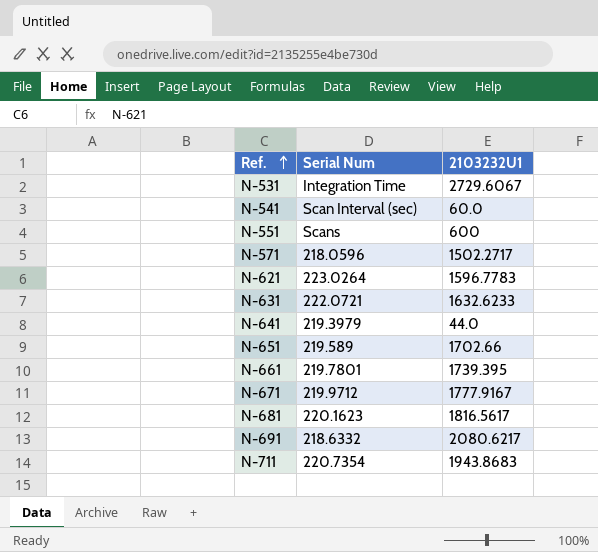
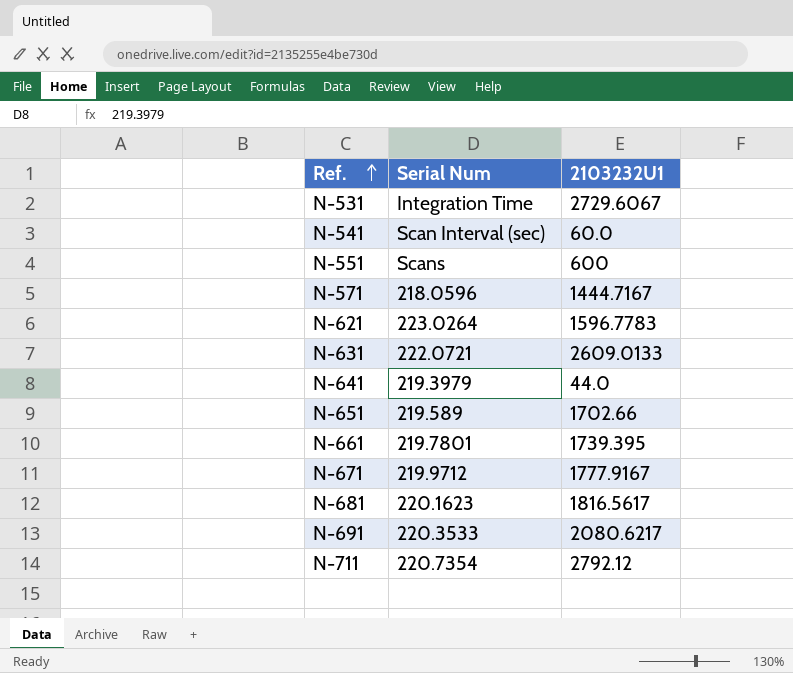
N-571 | 2103232U1: 1502.2717 -> 1444.7167
N-631 | 2103232U1: 1632.6233 -> 2609.0133
N-691 | Serial Num: 218.6332 -> 220.3533
N-711 | 2103232U1: 1943.8683 -> 2792.12

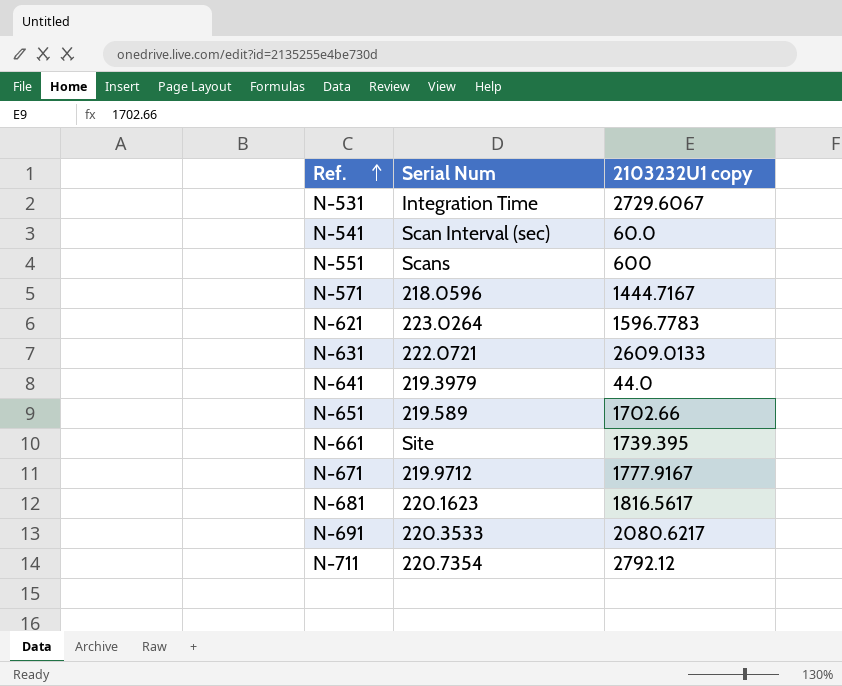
column name: 2103232U1 -> 2103232U1 copy
N-661 | Serial Num: 219.7801 -> Site

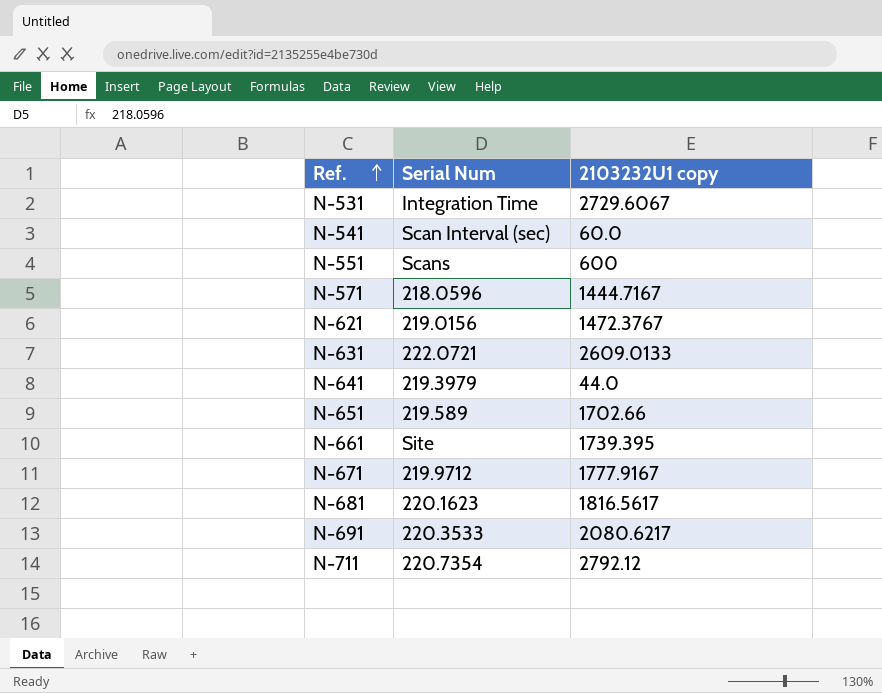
N-621 | Serial Num: 223.0264 -> 219.0156
N-621 | 2103232U1 copy: 1596.7783 -> 1472.3767

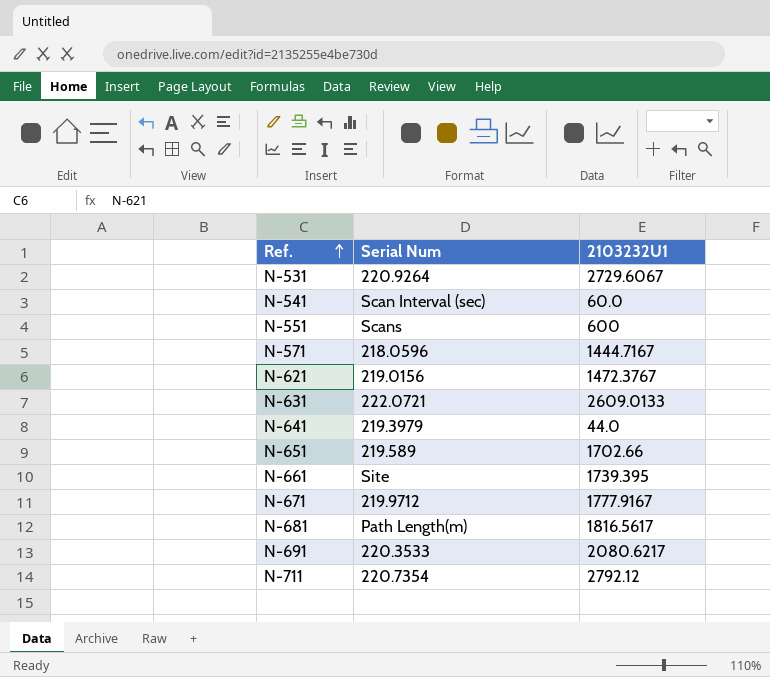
column name: 2103232U1 copy -> 2103232U1
N-531 | Serial Num: Integration Time -> 220.9264
N-681 | Serial Num: 220.1623 -> Path Length(m)

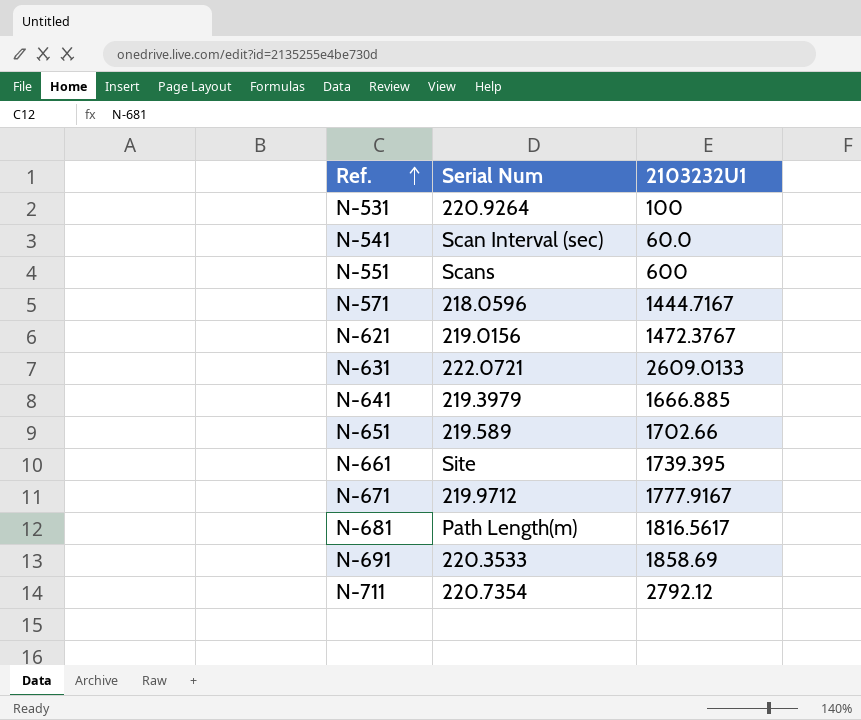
N-531 | 2103232U1: 2729.6067 -> 100
N-641 | 2103232U1: 44.0 -> 1666.885
N-691 | 2103232U1: 2080.6217 -> 1858.69

